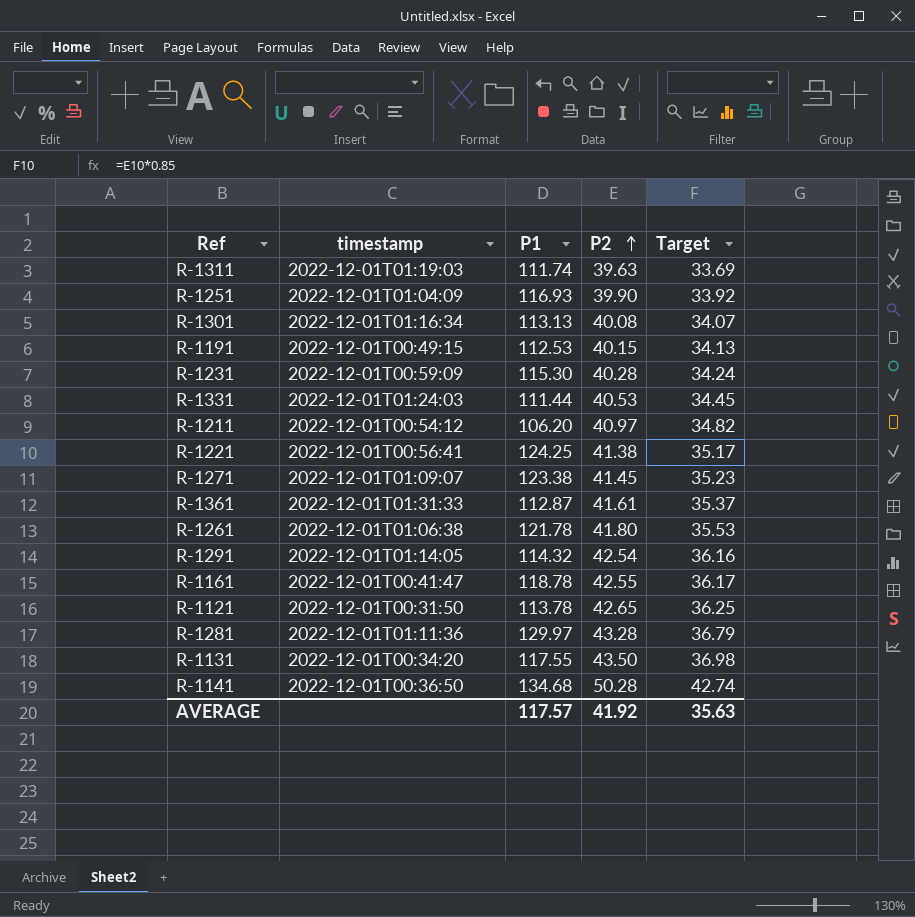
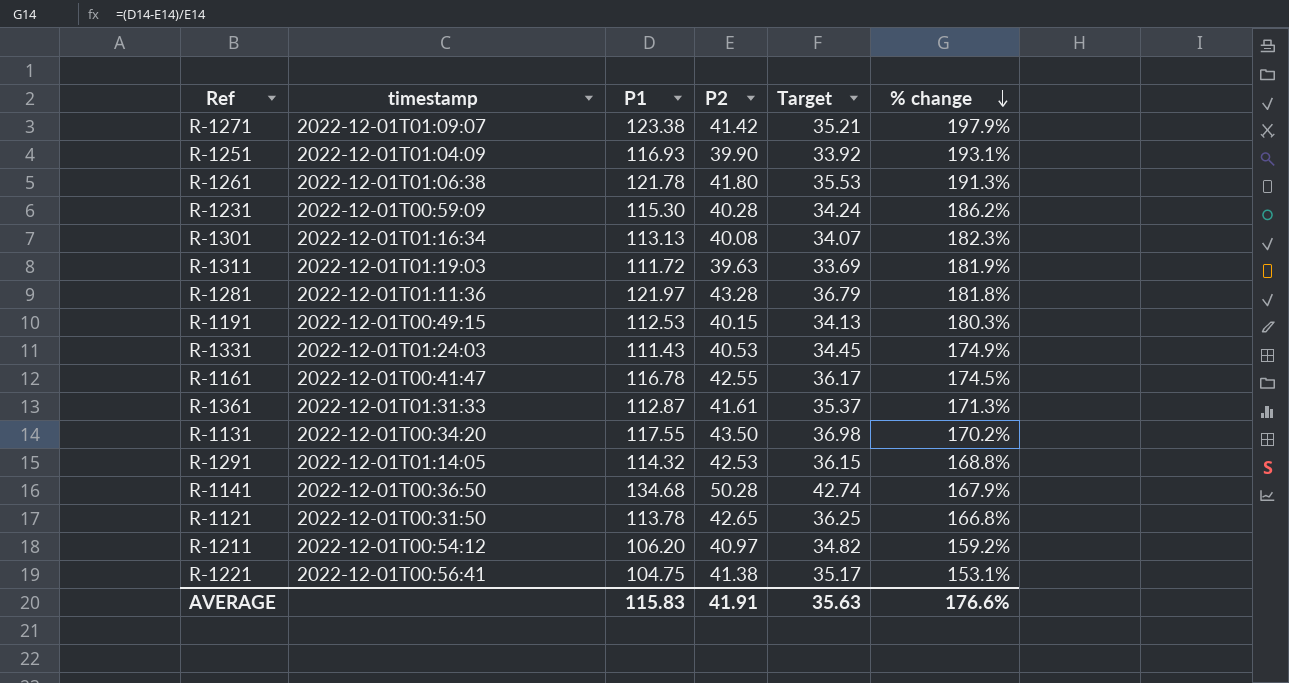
row order: P2 ascending -> % change descending
column % change | formula: none -> ([P1] - [P2]) / [P2]
R-1271 | P2: 41.45 -> 41.42
R-1271 | Target: 35.23 -> 35.21
R-1311 | P1: 111.74 -> 111.72
R-1281 | P1: 129.97 -> 121.97
R-1331 | P1: 111.44 -> 111.43
R-1161 | P1: 118.78 -> 116.78
R-1291 | P2: 42.54 -> 42.53
R-1291 | Target: 36.16 -> 36.15
R-1221 | P1: 124.25 -> 104.75
AVERAGE | P1: 117.57 -> 115.83
AVERAGE | P2: 41.92 -> 41.91

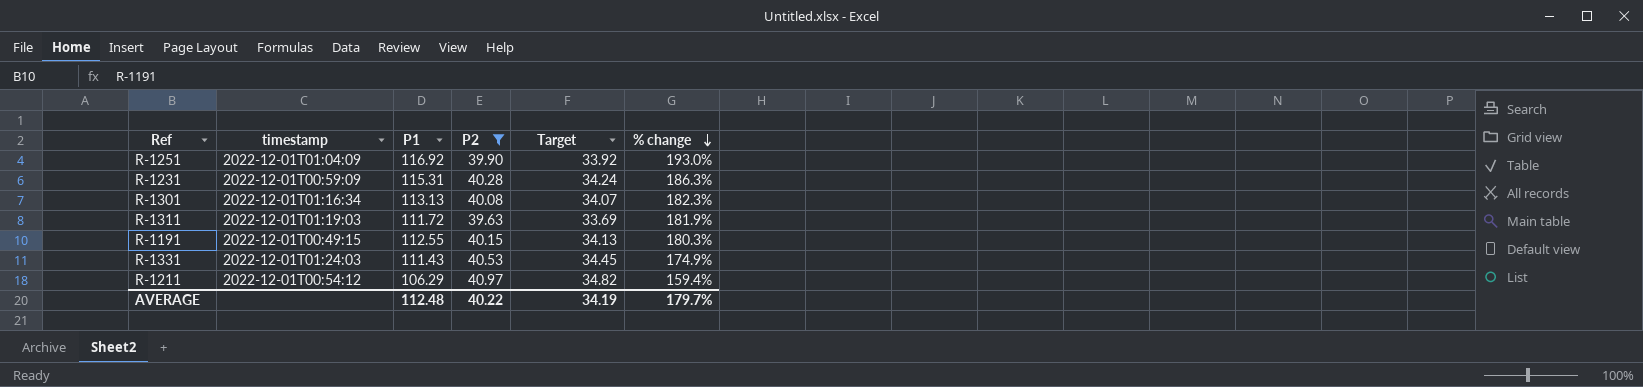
filter: none -> P2 <= 40.97
R-1251 | P1: 116.93 -> 116.92
R-1251 | % change: 193.1% -> 193.0%
R-1231 | P1: 115.30 -> 115.31
R-1231 | % change: 186.2% -> 186.3%
R-1191 | P1: 112.53 -> 112.55
R-1211 | P1: 106.20 -> 106.29
R-1211 | % change: 159.2% -> 159.4%
AVERAGE | P1: 115.83 -> 112.48
AVERAGE | P2: 41.91 -> 40.22
AVERAGE | Target: 35.63 -> 34.19
AVERAGE | % change: 176.6% -> 179.7%

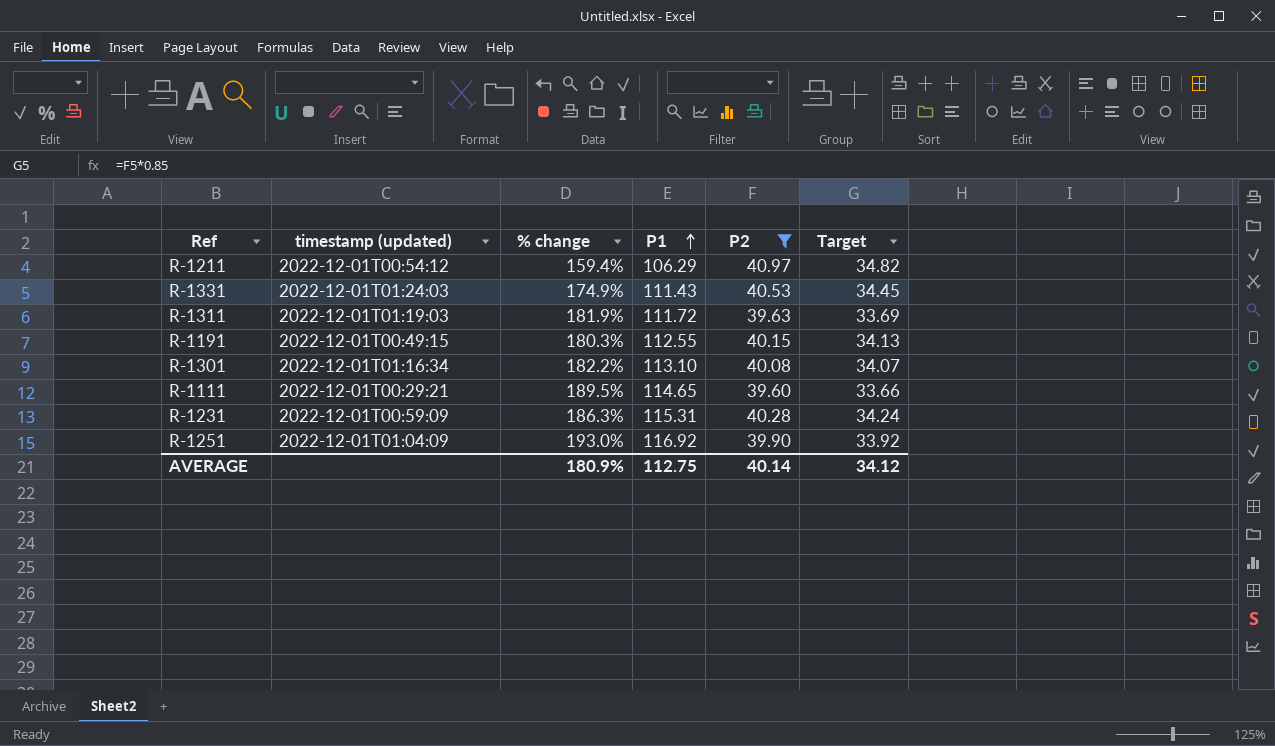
row order: % change descending -> P1 ascending
column name: timestamp -> timestamp (updated)
column % change | position: 6 -> 3
R-1301 | % change: 182.3% -> 182.2%
R-1301 | P1: 113.13 -> 113.10
row R-1111: none -> 2022-12-01T00:29:21 | 189.5% | 114.65 | 39.60 | 33.66
AVERAGE | % change: 179.7% -> 180.9%
AVERAGE | P1: 112.48 -> 112.75
AVERAGE | P2: 40.22 -> 40.14
AVERAGE | Target: 34.19 -> 34.12

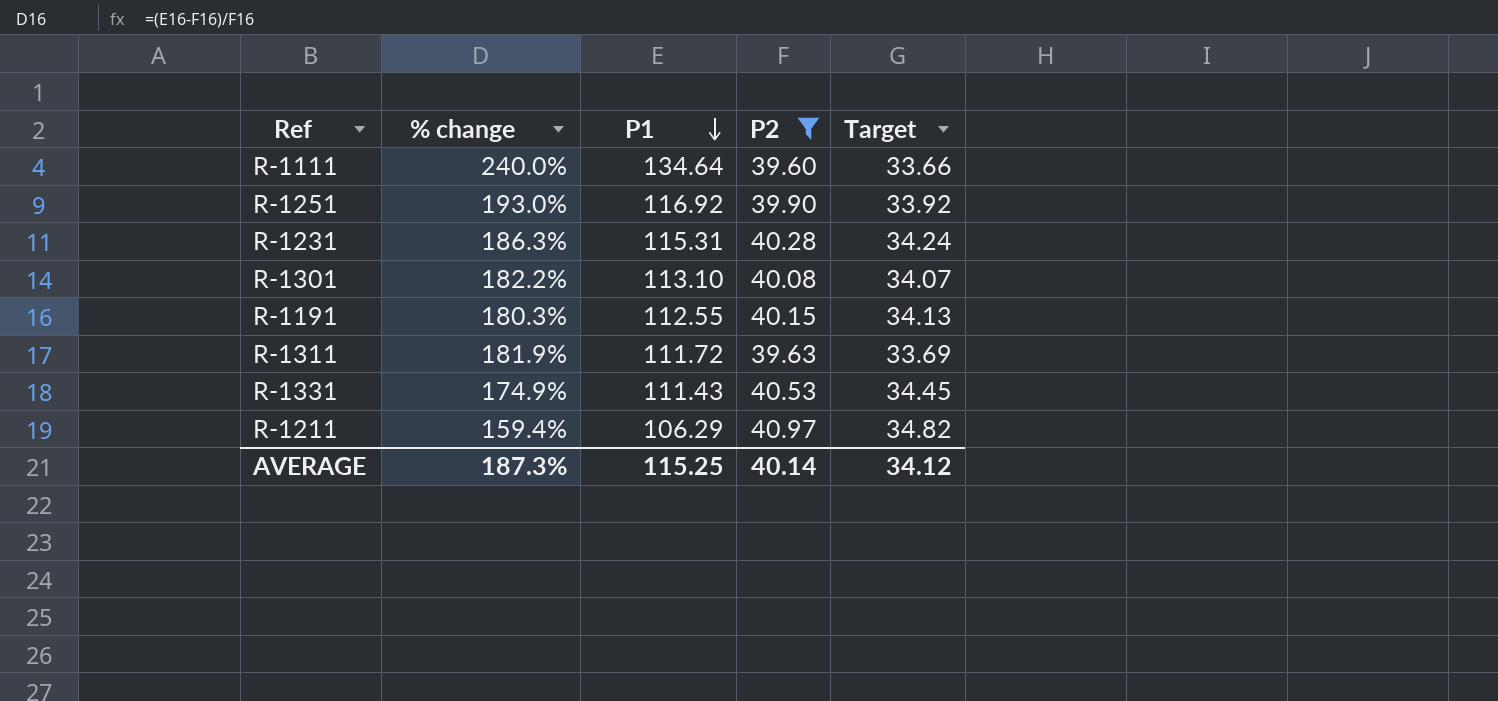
row order: P1 ascending -> P1 descending
column timestamp (updated) | position: 2 -> none
R-1111 | % change: 189.5% -> 240.0%
R-1111 | P1: 114.65 -> 134.64
AVERAGE | % change: 180.9% -> 187.3%
AVERAGE | P1: 112.75 -> 115.25

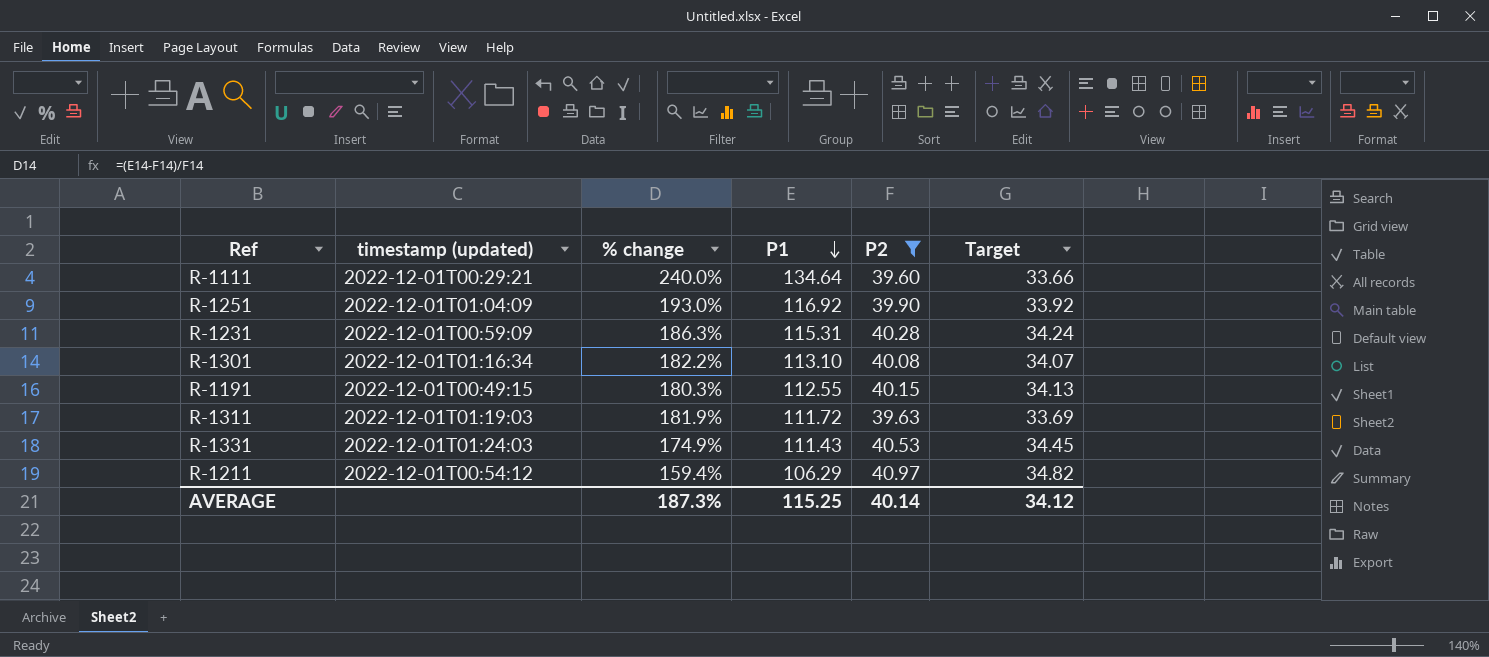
column timestamp (updated) | position: none -> 2

